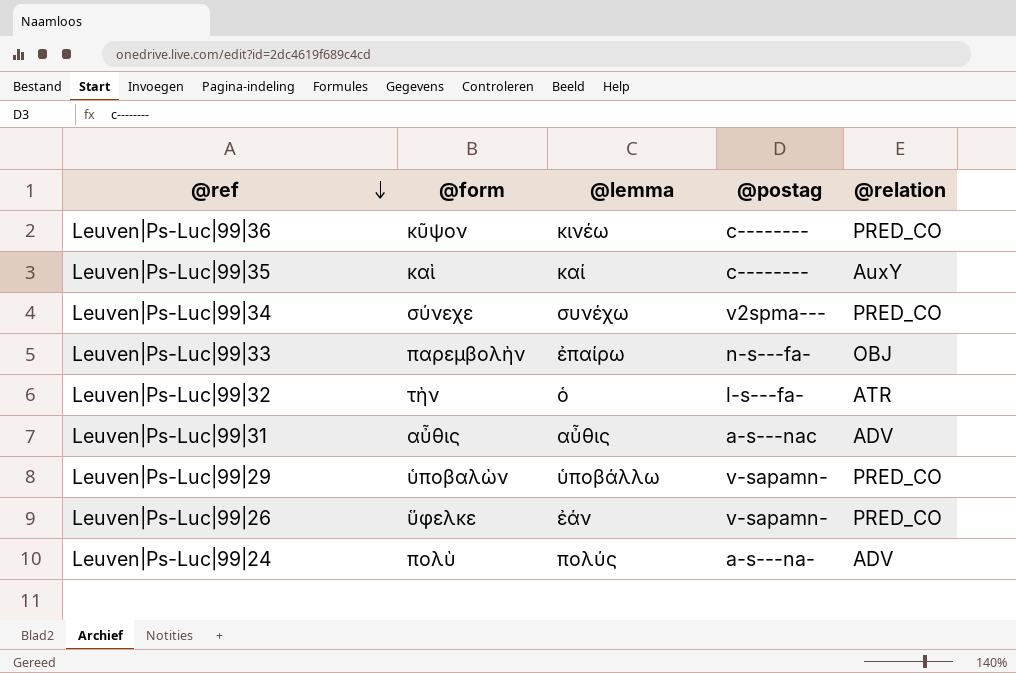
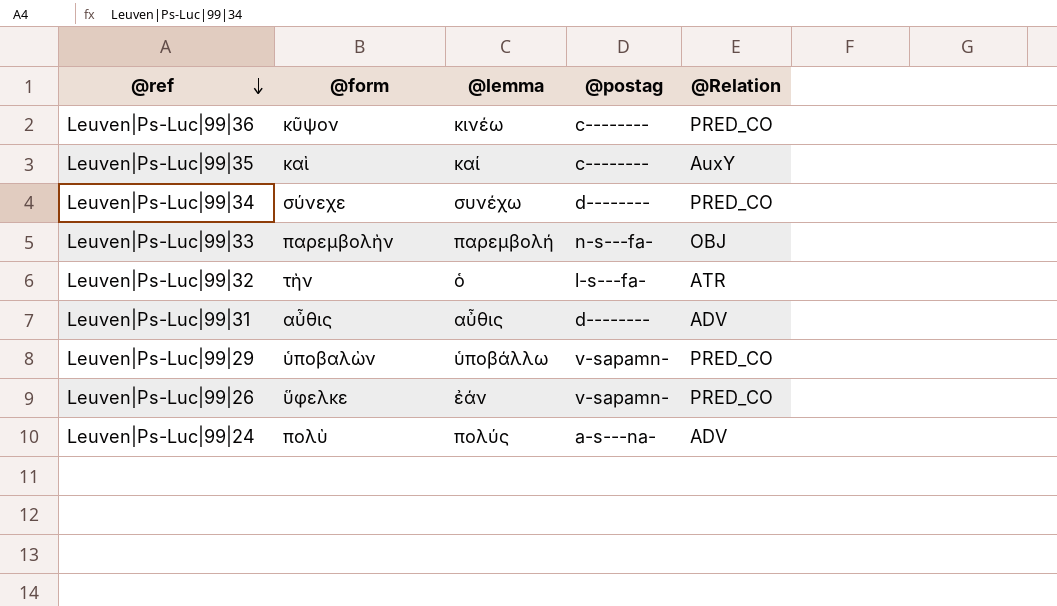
column name: @relation -> @Relation
Leuven|Ps-Luc|99|34 | @postag: v2spma--- -> d--------
Leuven|Ps-Luc|99|33 | @lemma: ἐπαίρω -> παρεμβολή
Leuven|Ps-Luc|99|31 | @postag: a-s---nac -> d--------

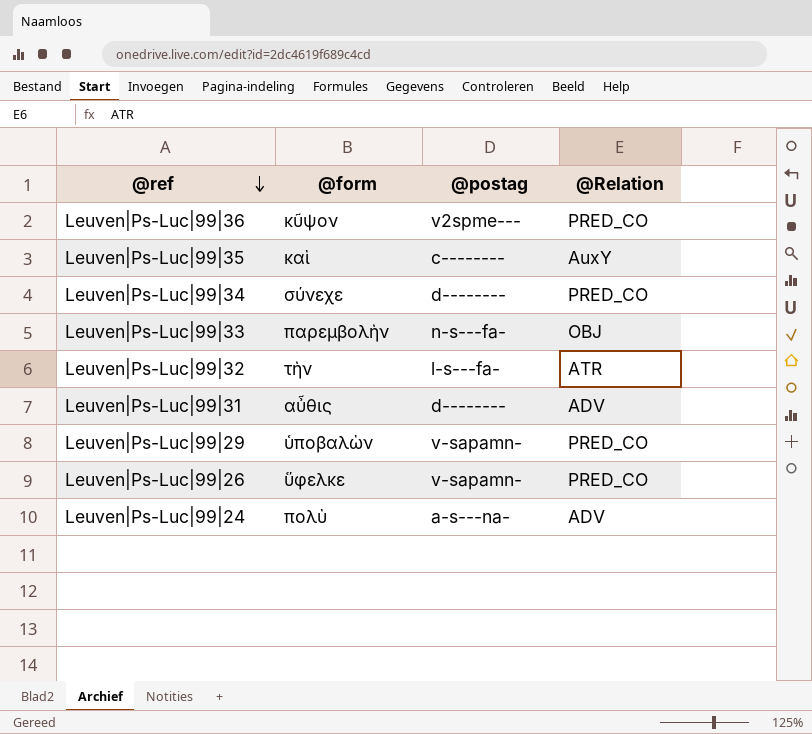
column @lemma | position: 3 -> none
Leuven|Ps-Luc|99|36 | @postag: c-------- -> v2spme---

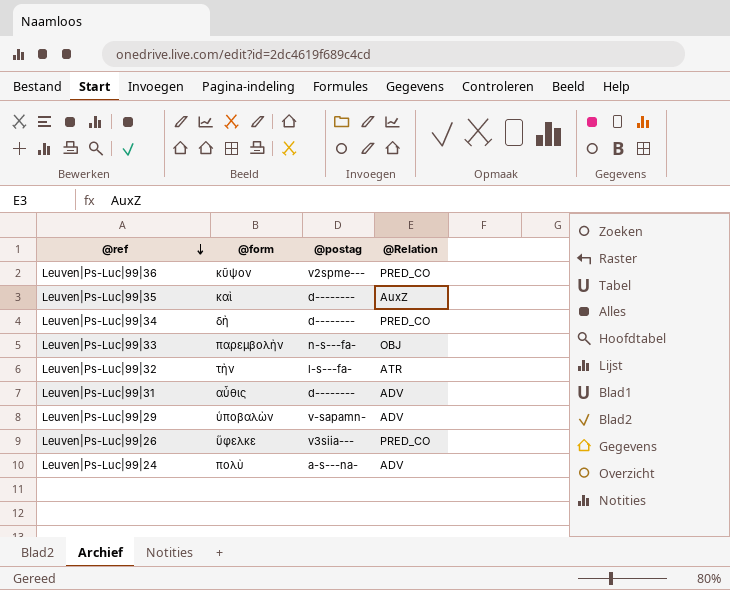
Leuven|Ps-Luc|99|35 | @postag: c-------- -> d--------
Leuven|Ps-Luc|99|35 | @Relation: AuxY -> AuxZ
Leuven|Ps-Luc|99|34 | @form: σύνεχε -> δὴ
Leuven|Ps-Luc|99|29 | @Relation: PRED_CO -> ADV
Leuven|Ps-Luc|99|26 | @postag: v-sapamn- -> v3siia---

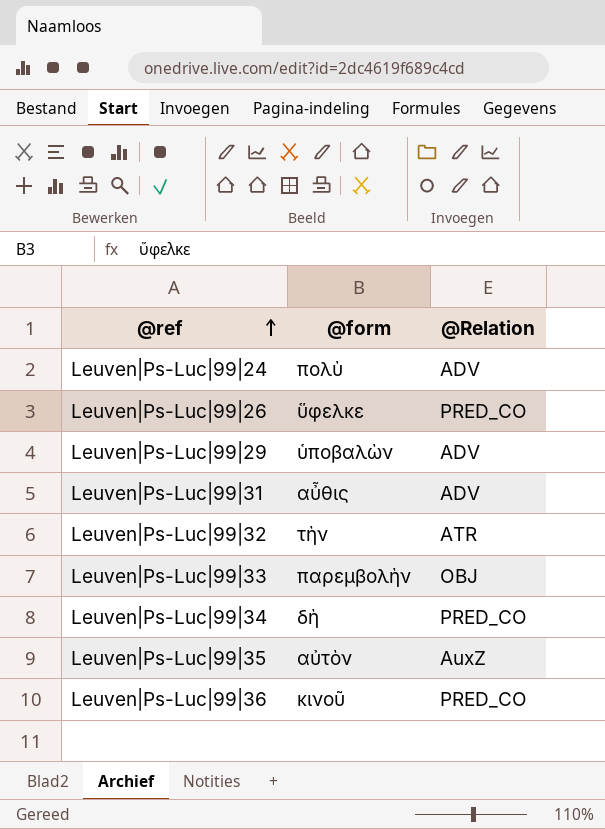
row order: @ref descending -> @ref ascending
column @postag | position: 3 -> none
Leuven|Ps-Luc|99|35 | @form: καὶ -> αὐτὸν
Leuven|Ps-Luc|99|36 | @form: κῦψον -> κινοῦ

